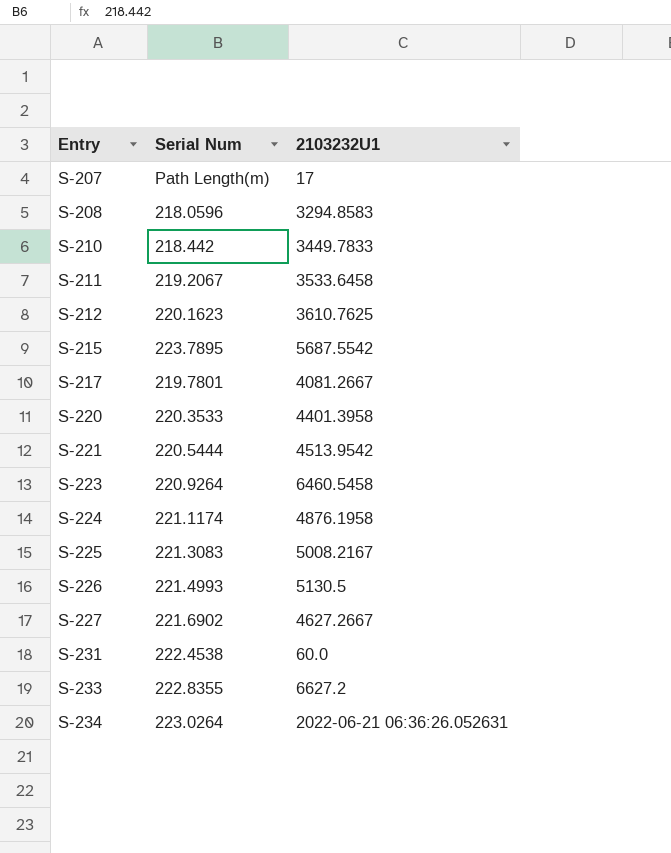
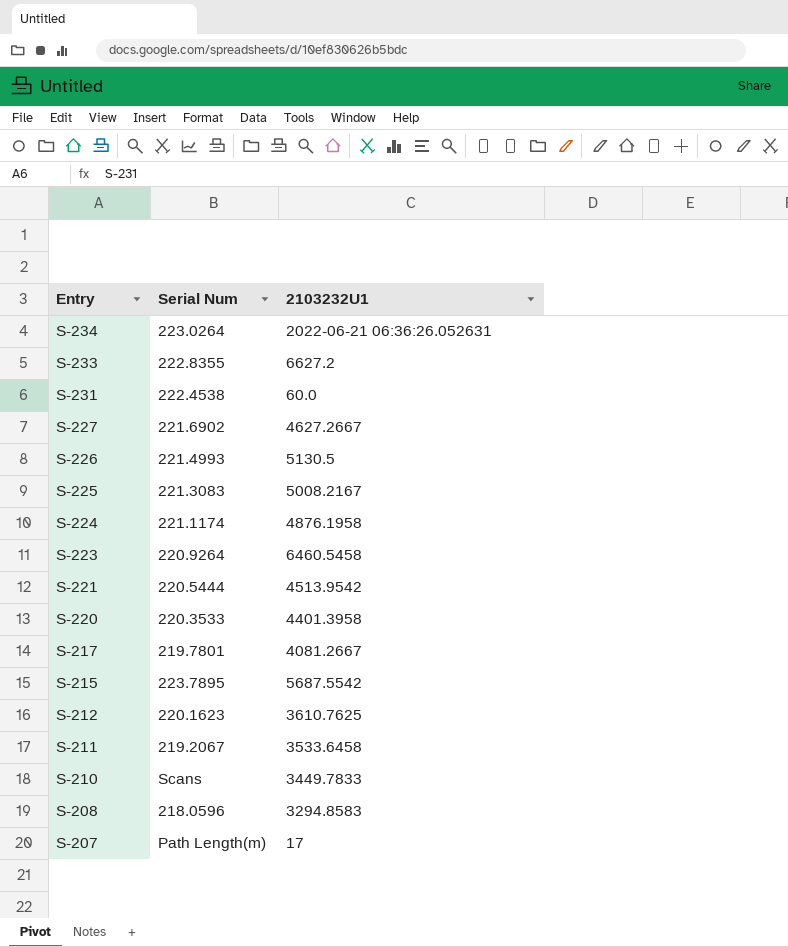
row order: Entry ascending -> Entry descending
S-210 | Serial Num: 218.442 -> Scans

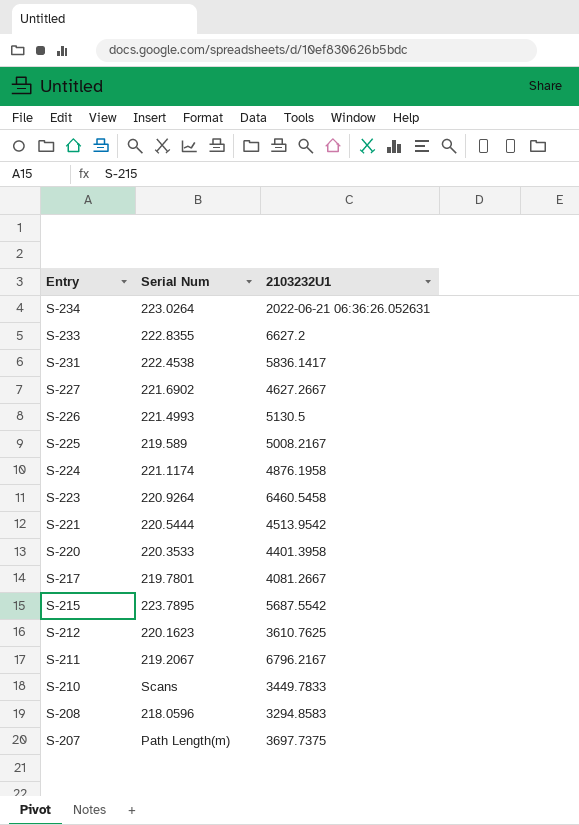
S-231 | 2103232U1: 60.0 -> 5836.1417
S-225 | Serial Num: 221.3083 -> 219.589
S-211 | 2103232U1: 3533.6458 -> 6796.2167
S-207 | 2103232U1: 17 -> 3697.7375

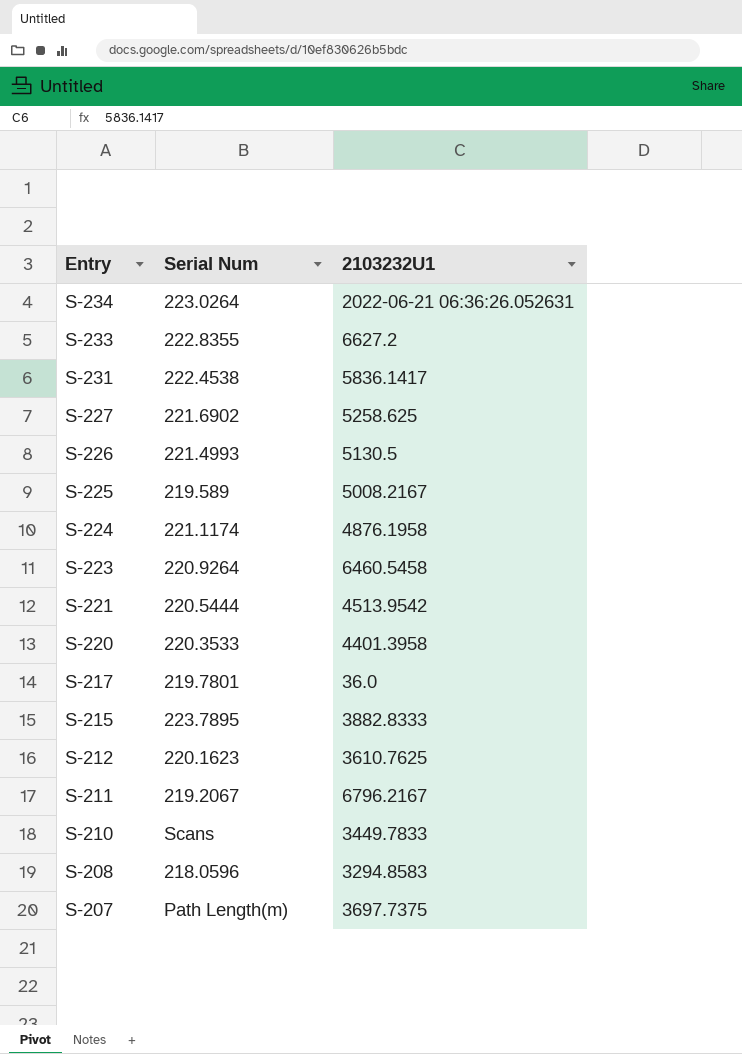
S-227 | 2103232U1: 4627.2667 -> 5258.625
S-217 | 2103232U1: 4081.2667 -> 36.0
S-215 | 2103232U1: 5687.5542 -> 3882.8333

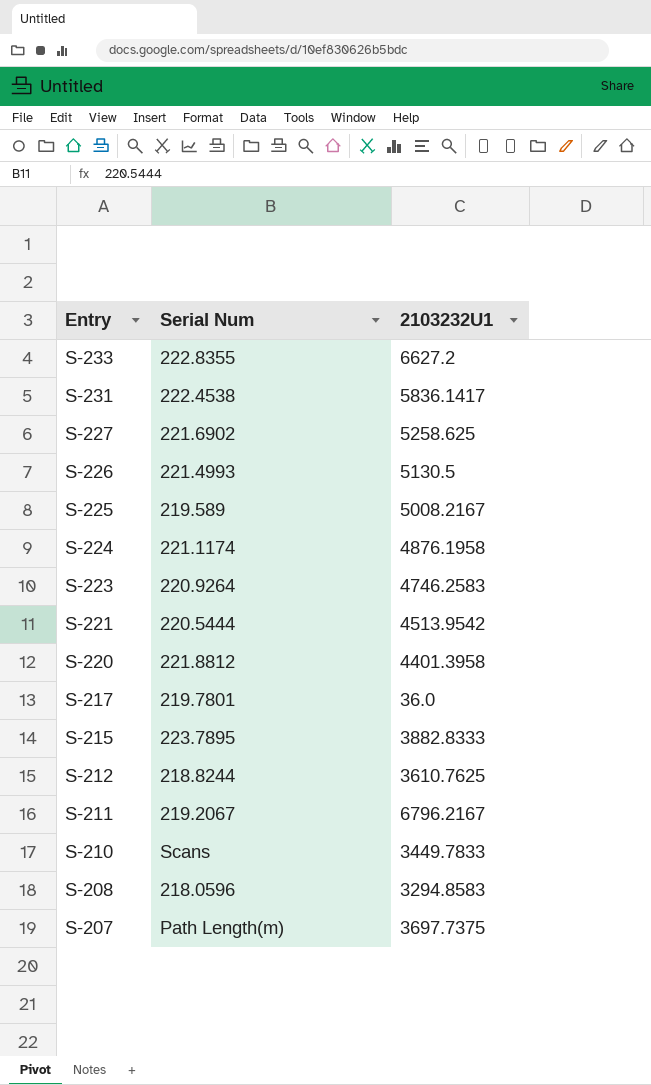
row S-234: 223.0264 | 2022-06-21 06:36:26.052631 -> none
S-223 | 2103232U1: 6460.5458 -> 4746.2583
S-220 | Serial Num: 220.3533 -> 221.8812
S-212 | Serial Num: 220.1623 -> 218.8244

